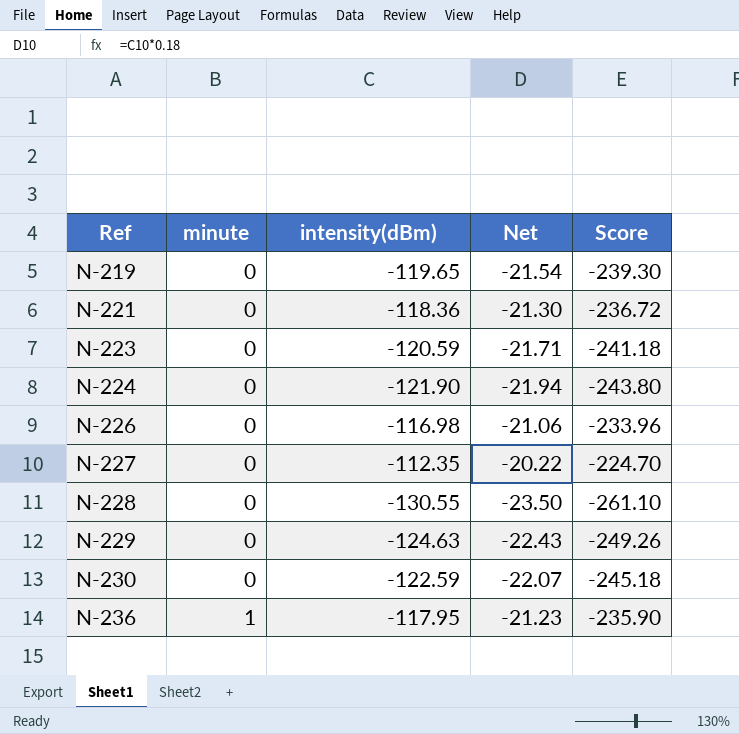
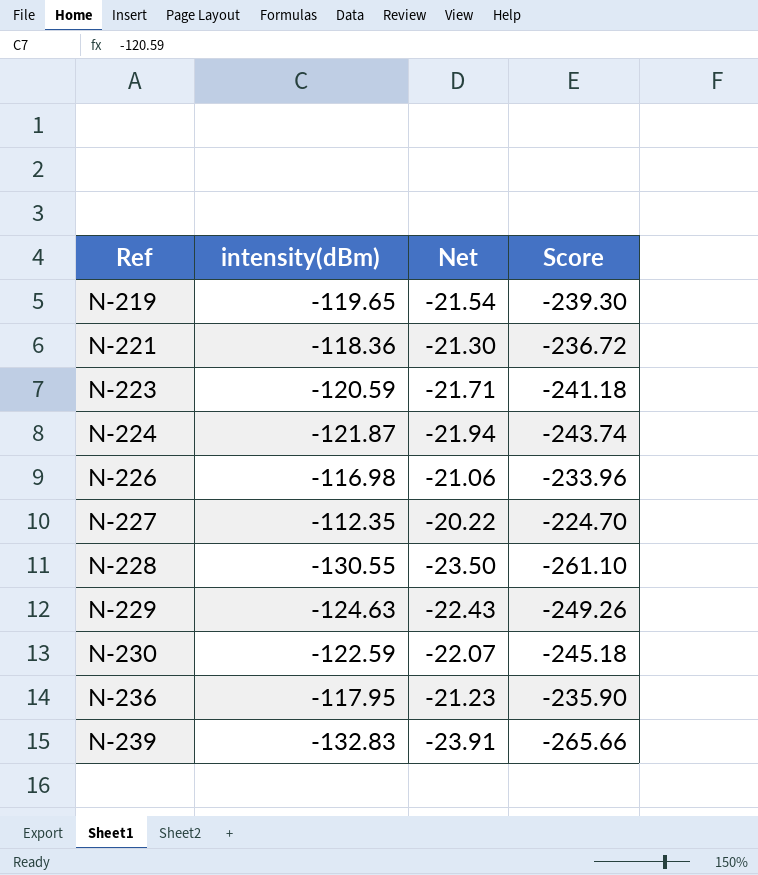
column minute | position: 2 -> none
N-224 | intensity(dBm): -121.90 -> -121.87
N-224 | Score: -243.80 -> -243.74
row N-239: none -> -132.83 | -23.91 | -265.66

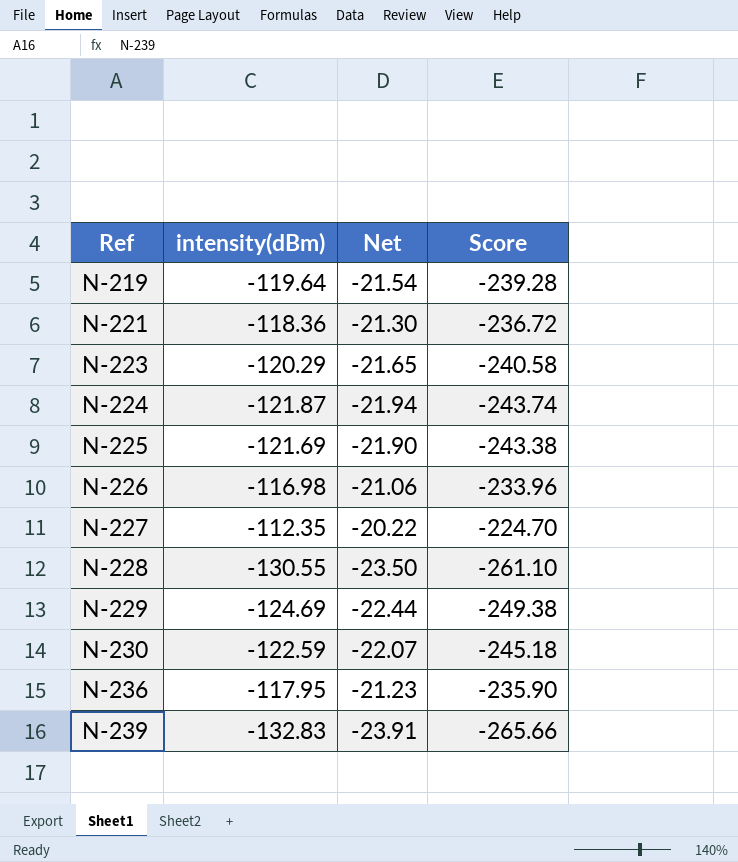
N-219 | intensity(dBm): -119.65 -> -119.64
N-219 | Score: -239.30 -> -239.28
N-223 | intensity(dBm): -120.59 -> -120.29
N-223 | Net: -21.71 -> -21.65
N-223 | Score: -241.18 -> -240.58
row N-225: none -> -121.69 | -21.90 | -243.38
N-229 | intensity(dBm): -124.63 -> -124.69
N-229 | Net: -22.43 -> -22.44
N-229 | Score: -249.26 -> -249.38

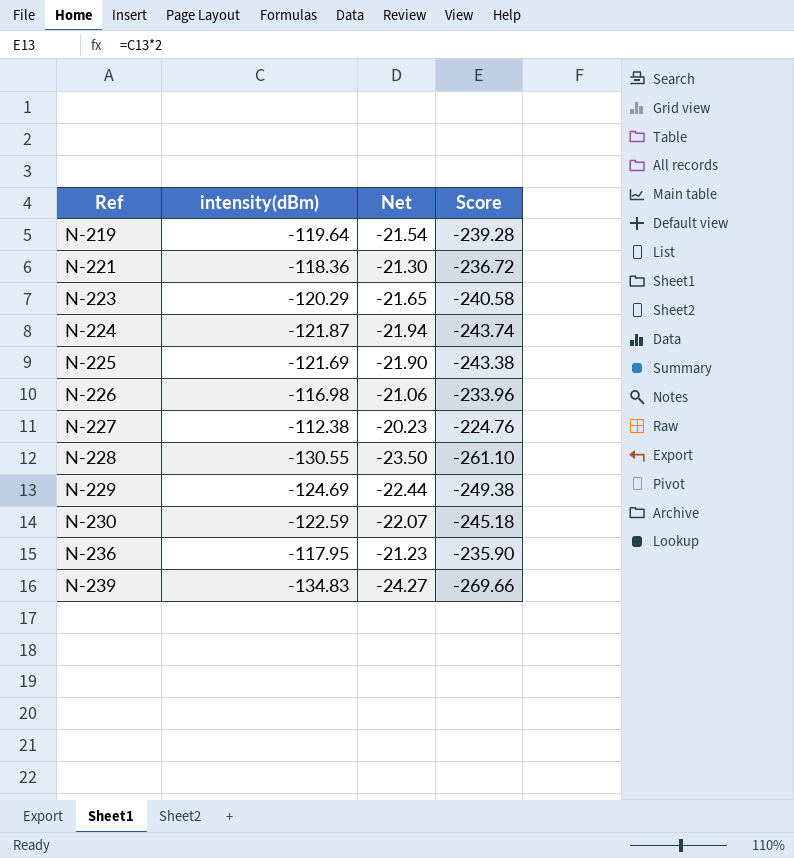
N-227 | intensity(dBm): -112.35 -> -112.38
N-227 | Net: -20.22 -> -20.23
N-227 | Score: -224.70 -> -224.76
N-239 | intensity(dBm): -132.83 -> -134.83
N-239 | Net: -23.91 -> -24.27
N-239 | Score: -265.66 -> -269.66

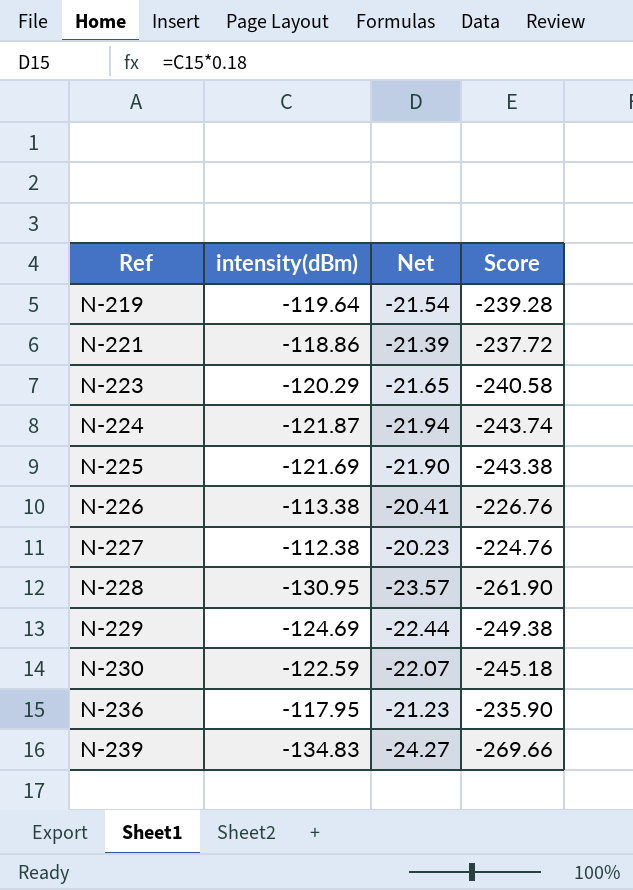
N-221 | intensity(dBm): -118.36 -> -118.86
N-221 | Net: -21.30 -> -21.39
N-221 | Score: -236.72 -> -237.72
N-226 | intensity(dBm): -116.98 -> -113.38
N-226 | Net: -21.06 -> -20.41
N-226 | Score: -233.96 -> -226.76
N-228 | intensity(dBm): -130.55 -> -130.95
N-228 | Net: -23.50 -> -23.57
N-228 | Score: -261.10 -> -261.90

